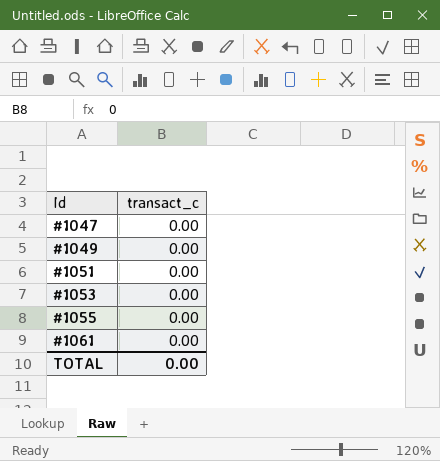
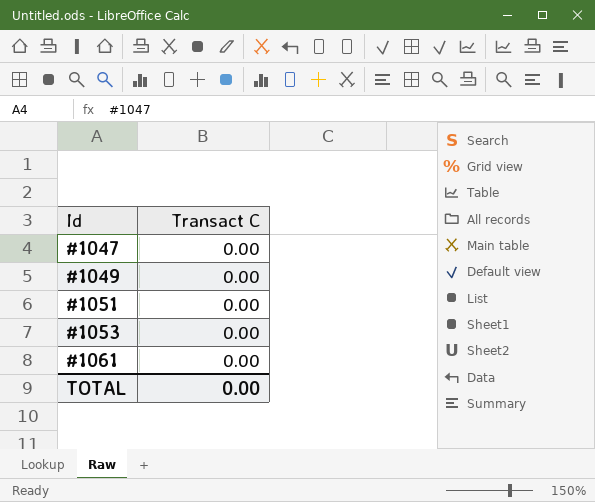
column name: transact_c -> Transact C
row #1055: 0.00 -> none

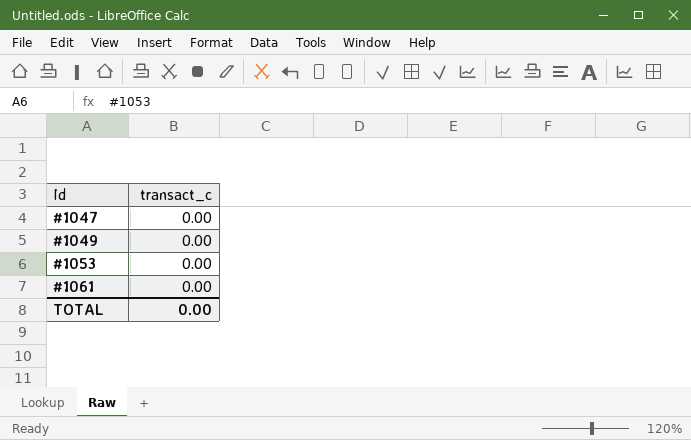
column name: Transact C -> transact_c
row #1051: 0.00 -> none

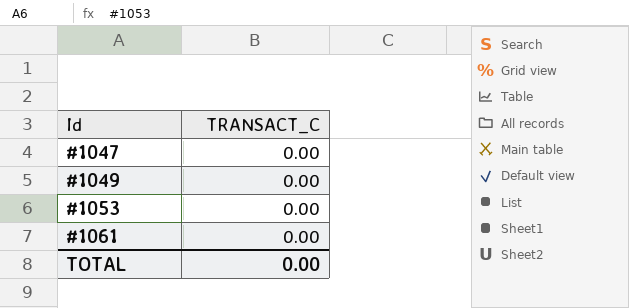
column name: transact_c -> TRANSACT_C

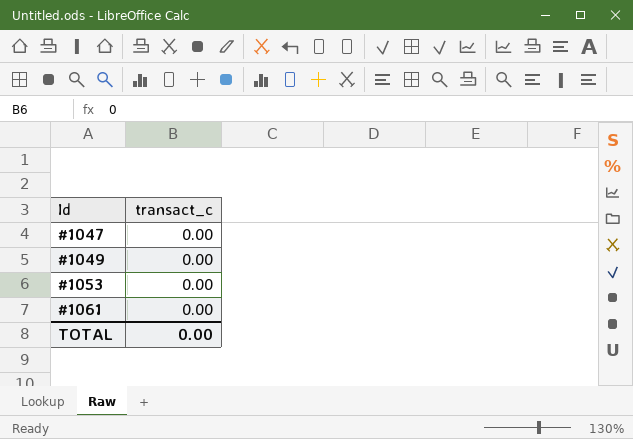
column name: TRANSACT_C -> transact_c

